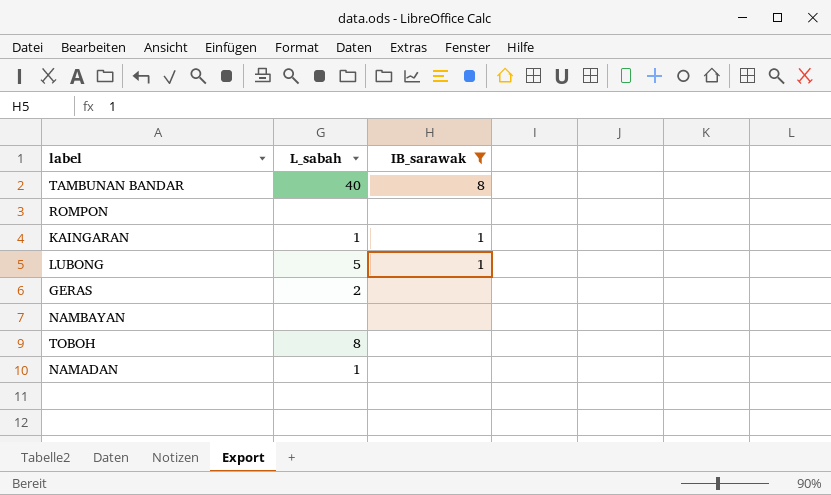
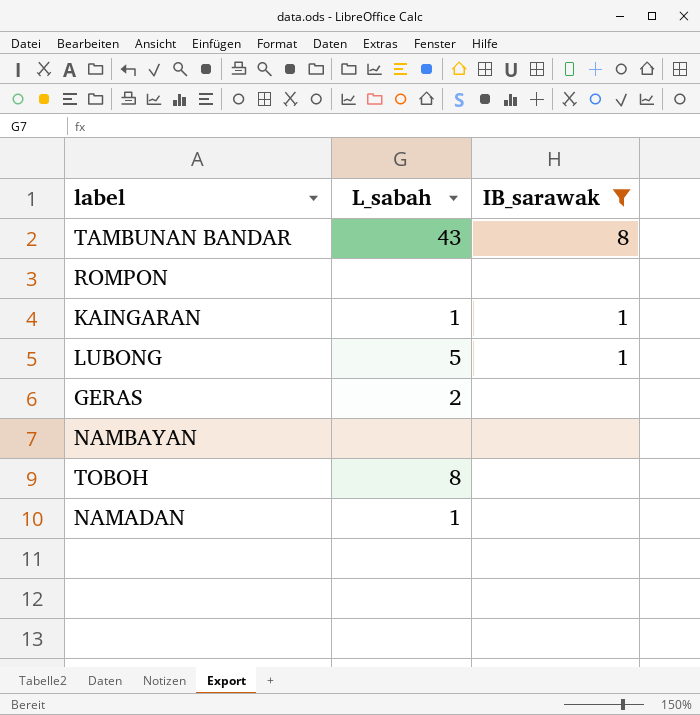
TAMBUNAN BANDAR | L_sabah: 40 -> 43

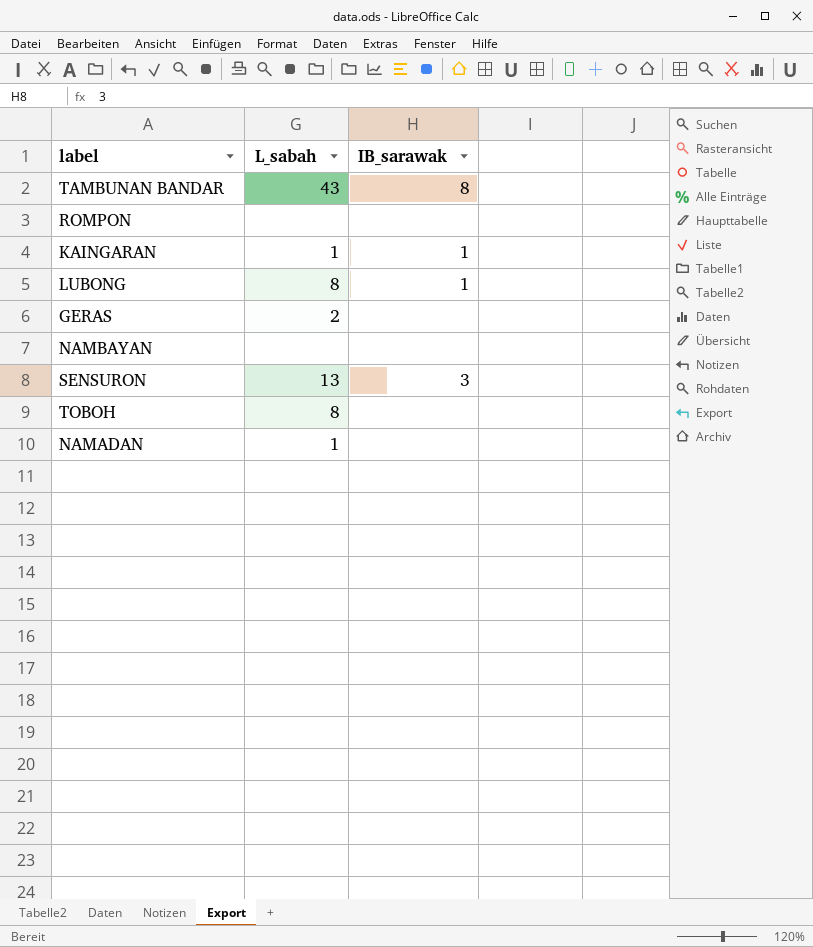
filter: IB_sarawak != 3 -> none
LUBONG | L_sabah: 5 -> 8

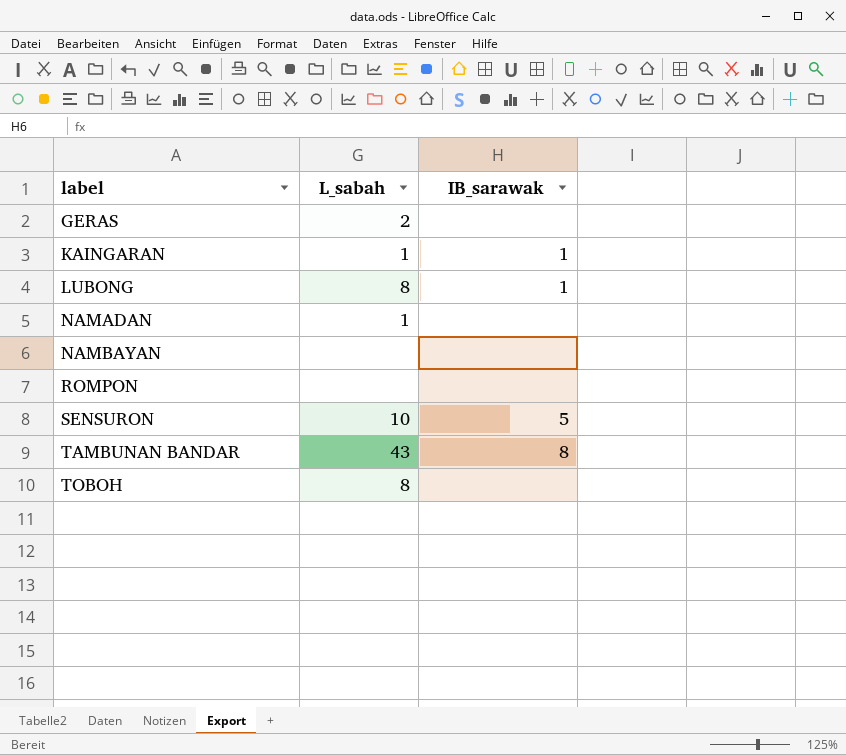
row order: none -> label ascending
SENSURON | L_sabah: 13 -> 10
SENSURON | IB_sarawak: 3 -> 5

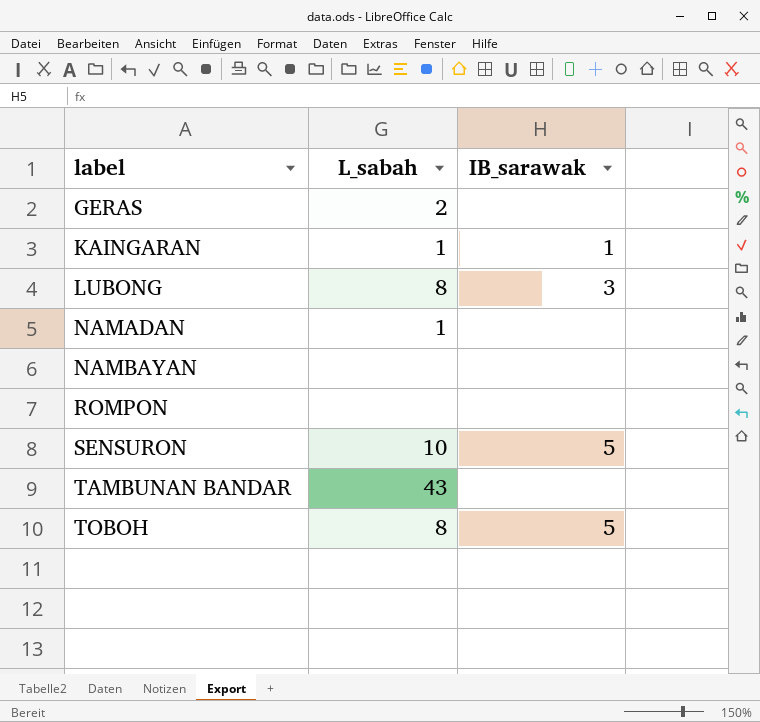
LUBONG | IB_sarawak: 1 -> 3
TAMBUNAN BANDAR | IB_sarawak: 8 -> none
TOBOH | IB_sarawak: none -> 5

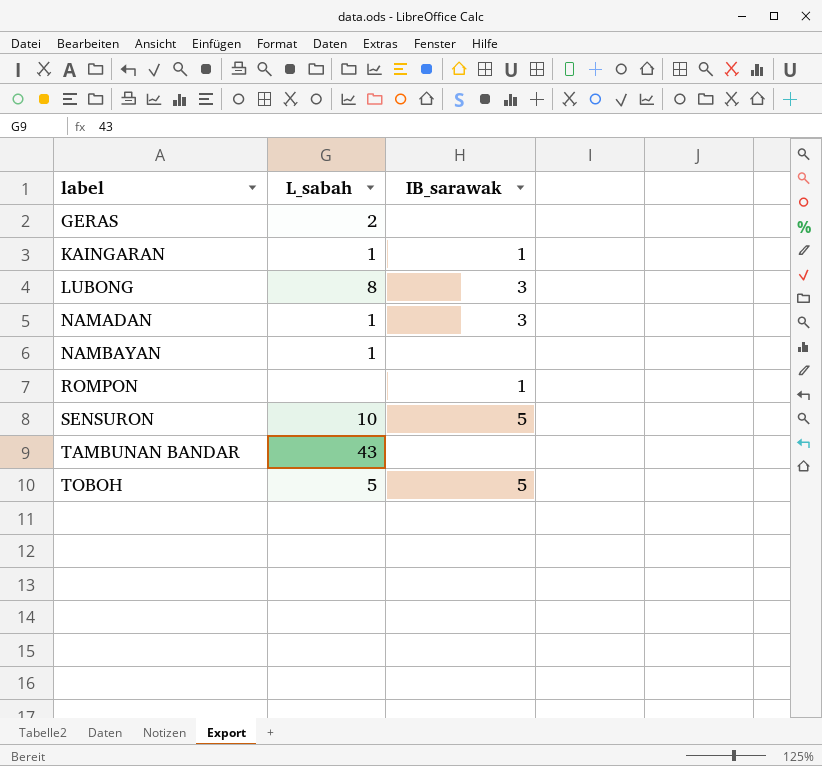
NAMADAN | IB_sarawak: none -> 3
NAMBAYAN | L_sabah: none -> 1
ROMPON | IB_sarawak: none -> 1
TOBOH | L_sabah: 8 -> 5

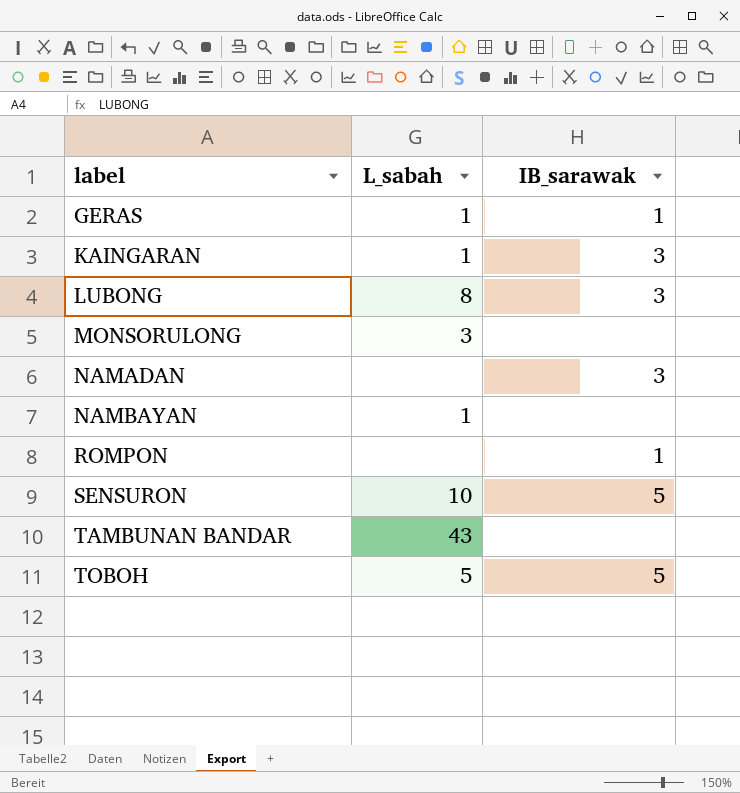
GERAS | L_sabah: 2 -> 1
GERAS | IB_sarawak: none -> 1
KAINGARAN | IB_sarawak: 1 -> 3
row MONSORULONG: none -> 3 | none
NAMADAN | L_sabah: 1 -> none

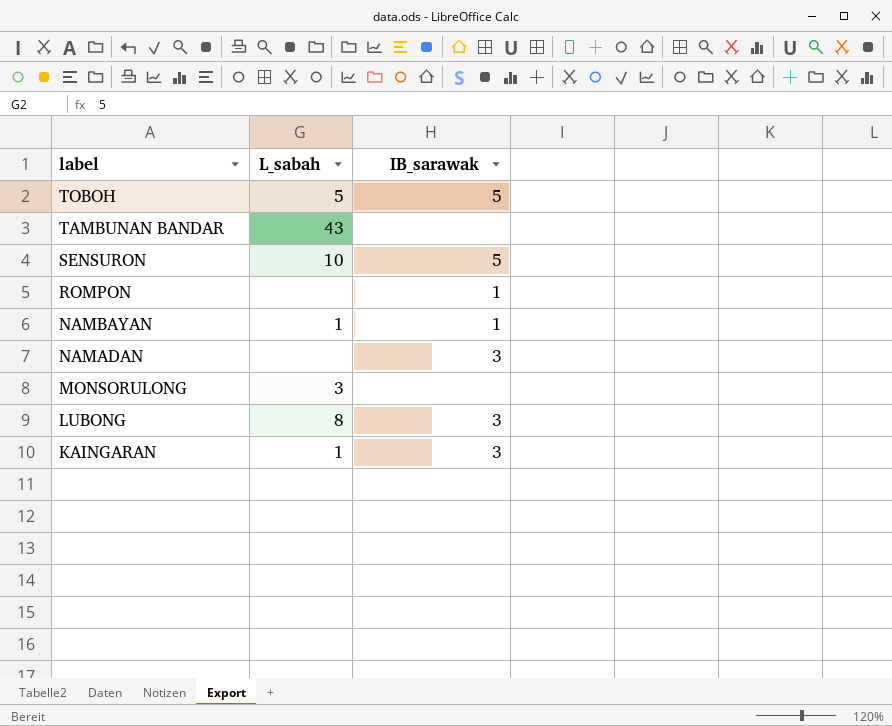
row order: label ascending -> label descending
row GERAS: 1 | 1 -> none
NAMBAYAN | IB_sarawak: none -> 1

